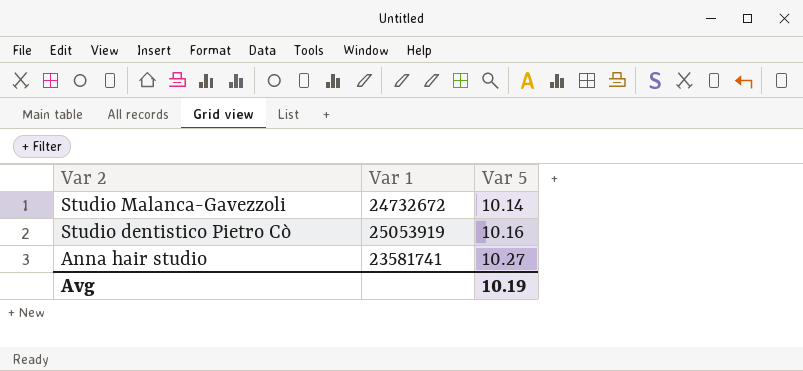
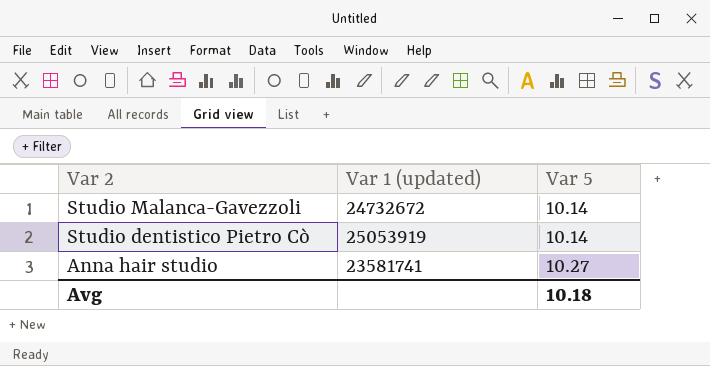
column name: Var 1 -> Var 1 (updated)
Studio dentistico Pietro Cò | Var 5: 10.16 -> 10.14
Avg | Var 5: 10.19 -> 10.18

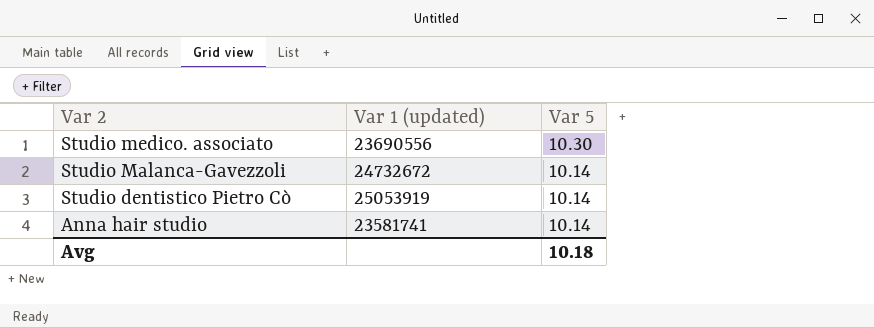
row Studio medico. associato: none -> 23690556 | 10.30
Anna hair studio | Var 5: 10.27 -> 10.14

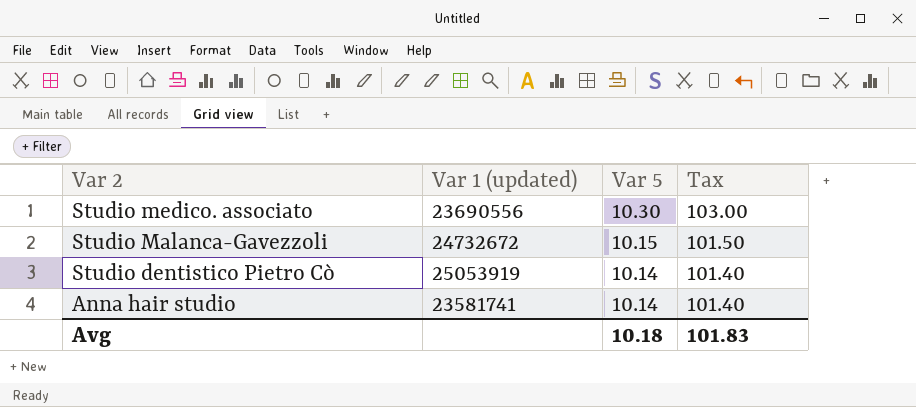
column Tax | formula: none -> [Var 5] * 10
Studio Malanca-Gavezzoli | Var 5: 10.14 -> 10.15

